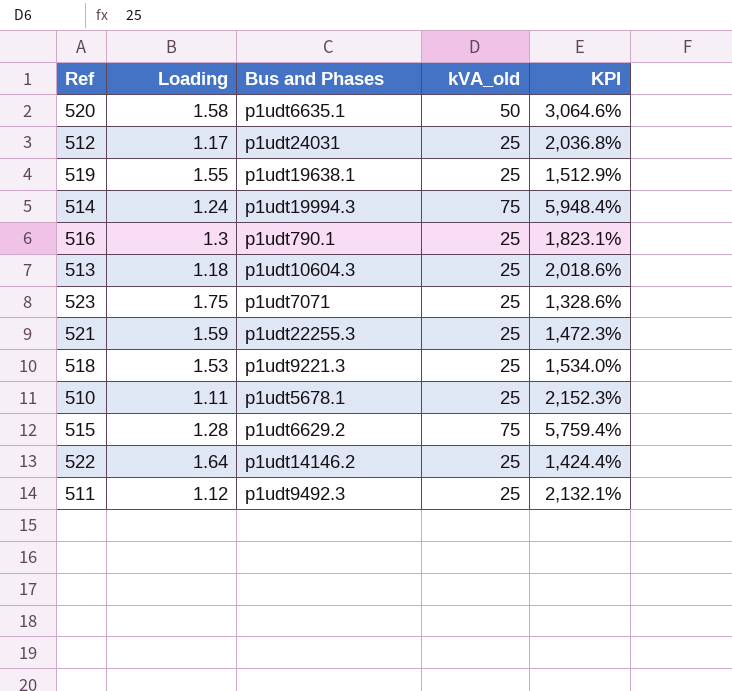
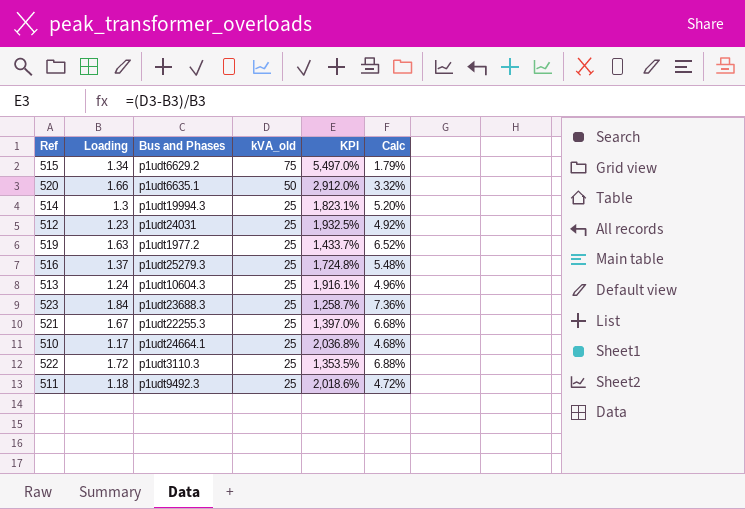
row order: none -> kVA_old descending
column Calc | formula: none -> [Loading] / [kVA_old]
row 518: 1.53 | p1udt9221.3 | 25 | 1,534.0% -> none
515 | Loading: 1.28 -> 1.34
515 | KPI: 5,759.4% -> 5,497.0%
520 | Loading: 1.58 -> 1.66
520 | KPI: 3,064.6% -> 2,912.0%
514 | Loading: 1.24 -> 1.3
514 | kVA_old: 75 -> 25
514 | KPI: 5,948.4% -> 1,823.1%
512 | Loading: 1.17 -> 1.23
512 | KPI: 2,036.8% -> 1,932.5%
519 | Loading: 1.55 -> 1.63
519 | Bus and Phases: p1udt19638.1 -> p1udt1977.2
519 | KPI: 1,512.9% -> 1,433.7%
516 | Loading: 1.3 -> 1.37
516 | Bus and Phases: p1udt790.1 -> p1udt25279.3
516 | KPI: 1,823.1% -> 1,724.8%
513 | Loading: 1.18 -> 1.24
513 | KPI: 2,018.6% -> 1,916.1%
523 | Loading: 1.75 -> 1.84
523 | Bus and Phases: p1udt7071 -> p1udt23688.3
523 | KPI: 1,328.6% -> 1,258.7%
521 | Loading: 1.59 -> 1.67
521 | KPI: 1,472.3% -> 1,397.0%
510 | Loading: 1.11 -> 1.17
510 | Bus and Phases: p1udt5678.1 -> p1udt24664.1
510 | KPI: 2,152.3% -> 2,036.8%
522 | Loading: 1.64 -> 1.72
522 | Bus and Phases: p1udt14146.2 -> p1udt3110.3
522 | KPI: 1,424.4% -> 1,353.5%
511 | Loading: 1.12 -> 1.18
511 | KPI: 2,132.1% -> 2,018.6%

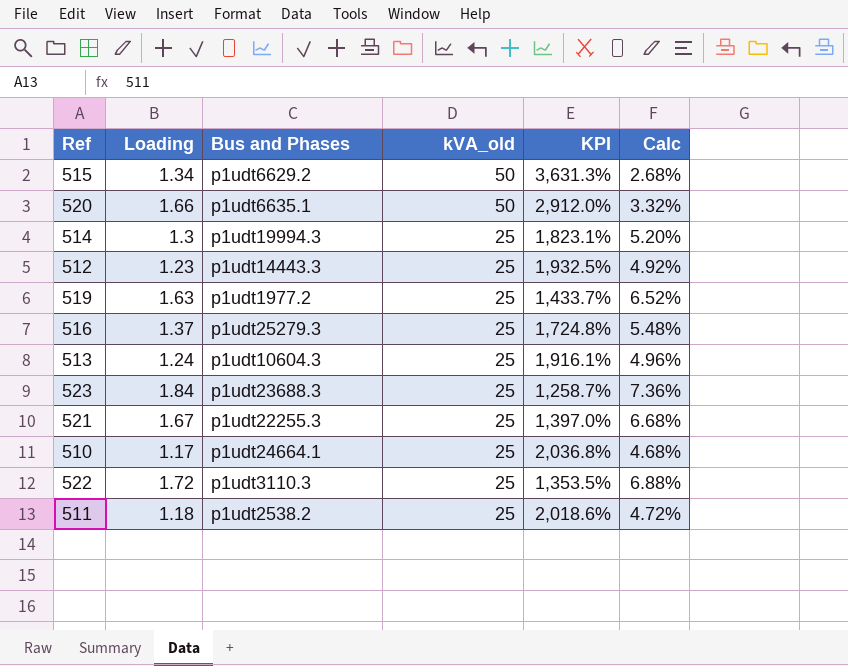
515 | kVA_old: 75 -> 50
515 | KPI: 5,497.0% -> 3,631.3%
515 | Calc: 1.79% -> 2.68%
512 | Bus and Phases: p1udt24031 -> p1udt14443.3
511 | Bus and Phases: p1udt9492.3 -> p1udt2538.2

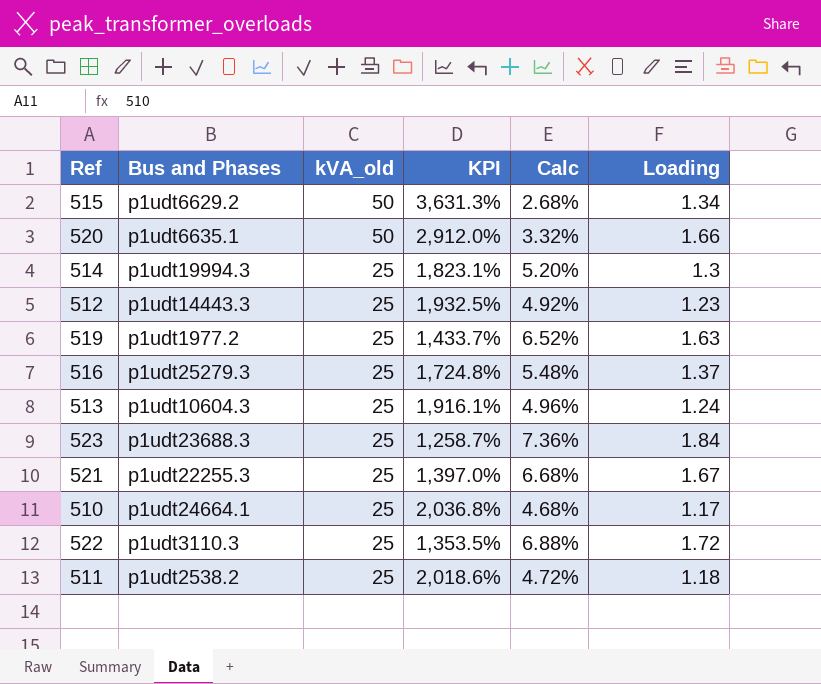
column Loading | position: 2 -> 6

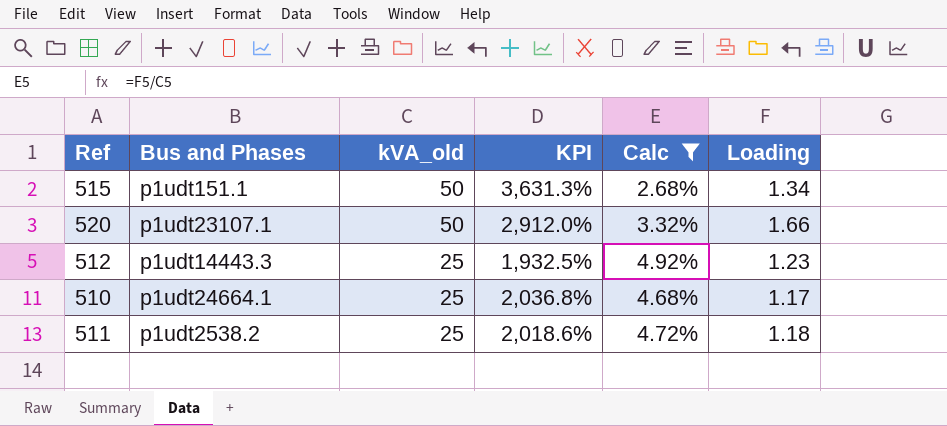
filter: none -> Calc <= 4.92%
515 | Bus and Phases: p1udt6629.2 -> p1udt151.1
520 | Bus and Phases: p1udt6635.1 -> p1udt23107.1

